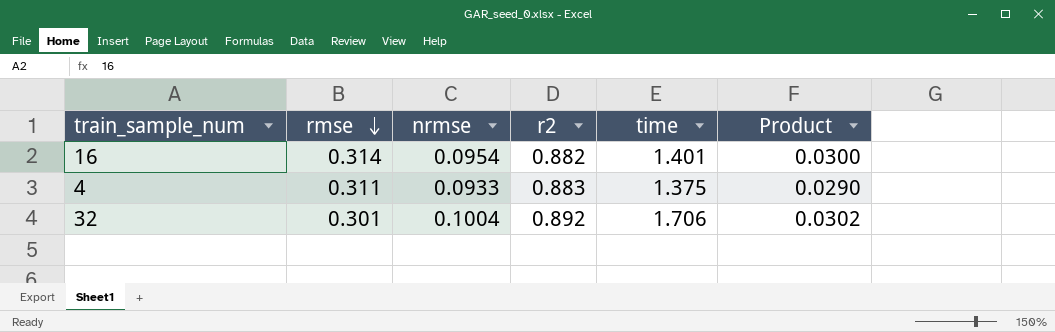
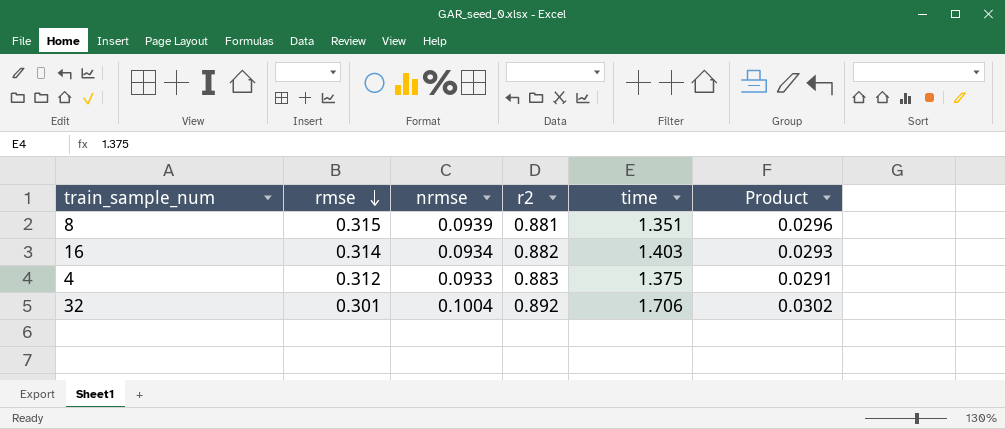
row 8: none -> 0.315 | 0.0939 | 0.881 | 1.351 | 0.0296
16 | nrmse: 0.0954 -> 0.0934
16 | time: 1.401 -> 1.403
16 | Product: 0.0300 -> 0.0293
4 | rmse: 0.311 -> 0.312
4 | Product: 0.0290 -> 0.0291

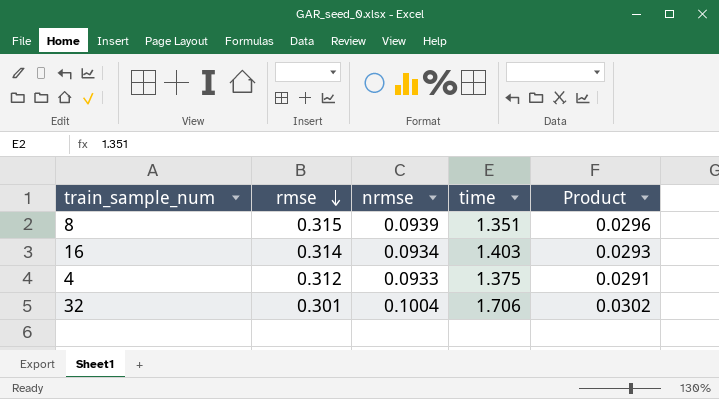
column r2 | position: 4 -> none

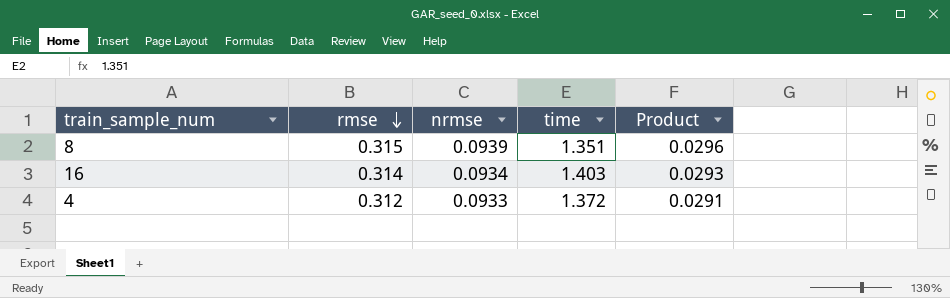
row 32: 0.301 | 0.1004 | 1.706 | 0.0302 -> none
4 | time: 1.375 -> 1.372

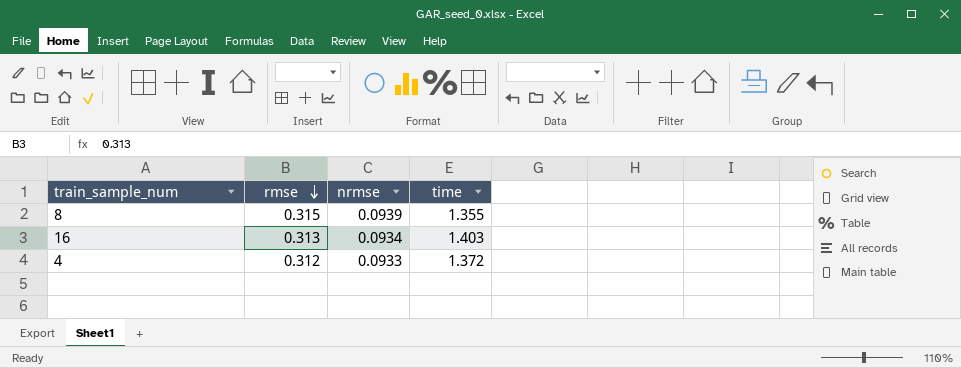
column Product | formula: [rmse] * [nrmse] -> none
8 | time: 1.351 -> 1.355
16 | rmse: 0.314 -> 0.313

